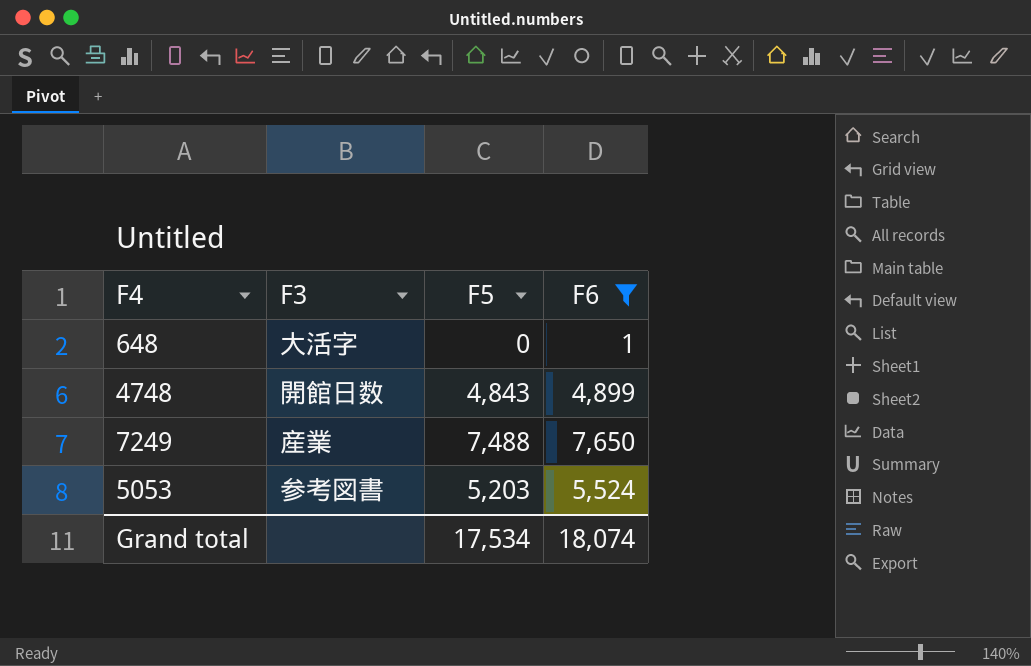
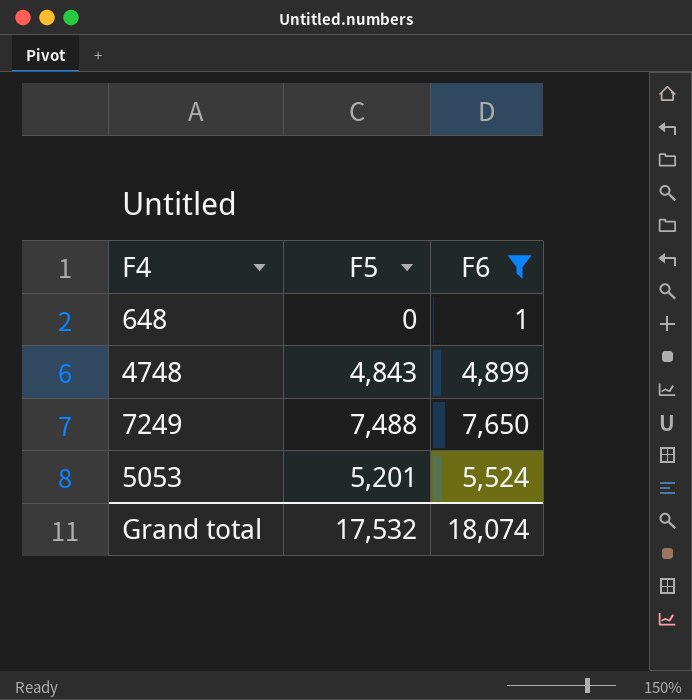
column F3 | position: 2 -> none
5053 | F5: 5,203 -> 5,201
Grand total | F5: 17,534 -> 17,532

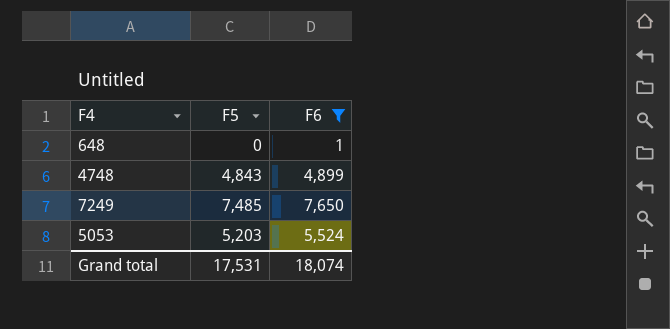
7249 | F5: 7,488 -> 7,485
5053 | F5: 5,201 -> 5,203
Grand total | F5: 17,532 -> 17,531

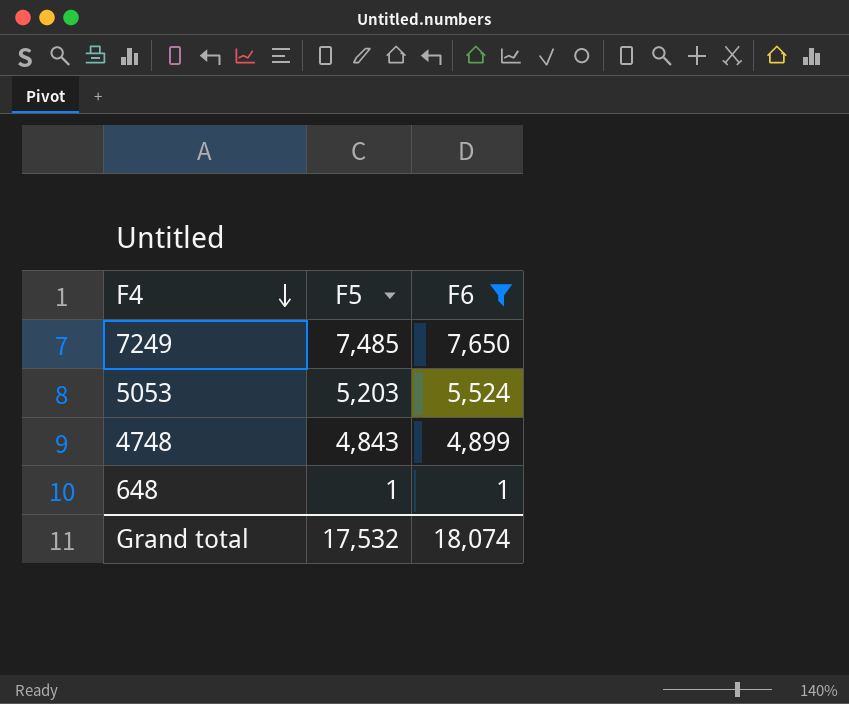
row order: none -> F4 descending
648 | F5: 0 -> 1
Grand total | F5: 17,531 -> 17,532

